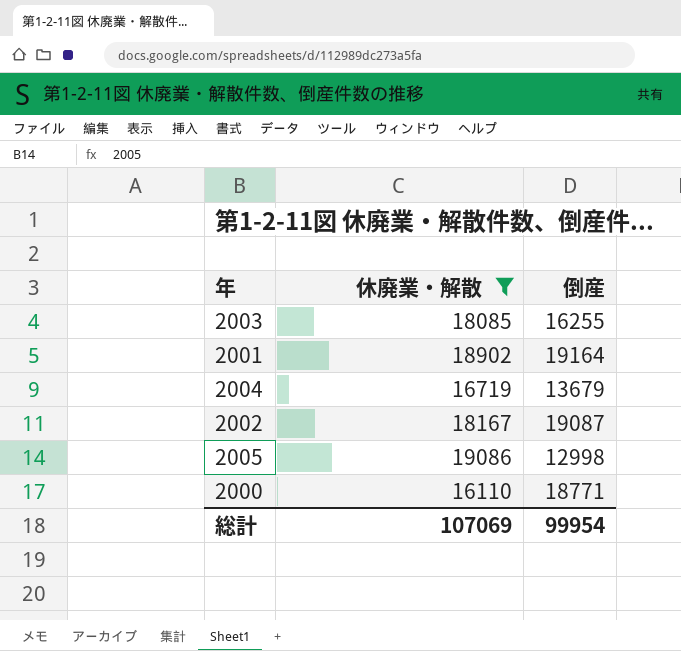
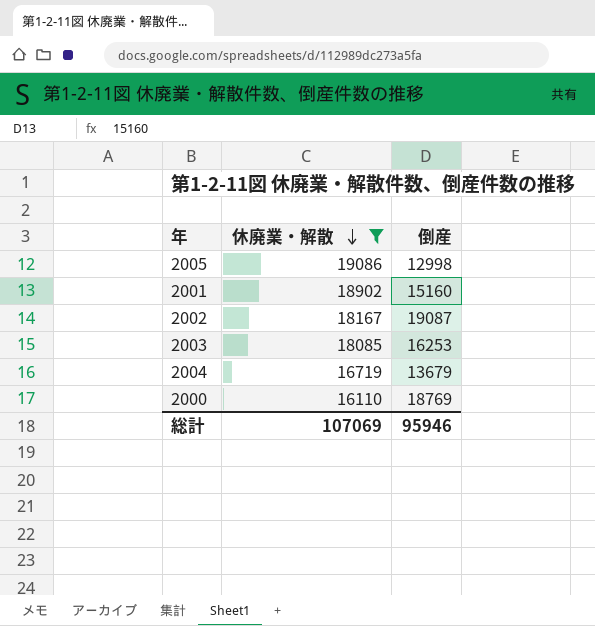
row order: none -> 休廃業・解散 descending
2001 | 倒産: 19164 -> 15160
2003 | 倒産: 16255 -> 16253
2000 | 倒産: 18771 -> 18769
総計 | 倒産: 99954 -> 95946

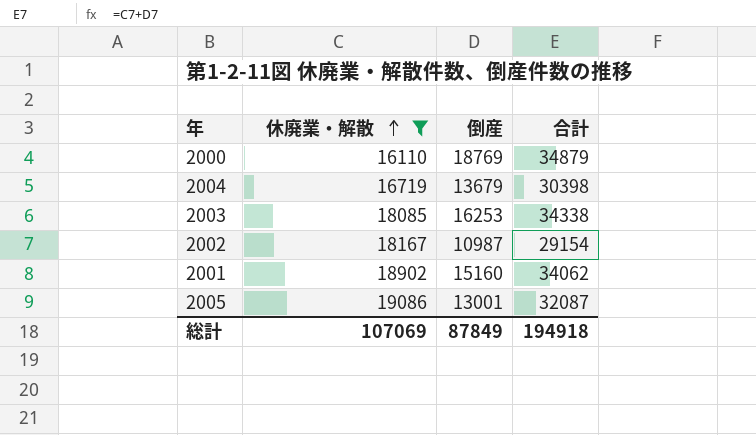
row order: 休廃業・解散 descending -> 休廃業・解散 ascending
column 合計 | formula: none -> [休廃業・解散] + [倒産]
2002 | 倒産: 19087 -> 10987
2005 | 倒産: 12998 -> 13001
総計 | 倒産: 95946 -> 87849

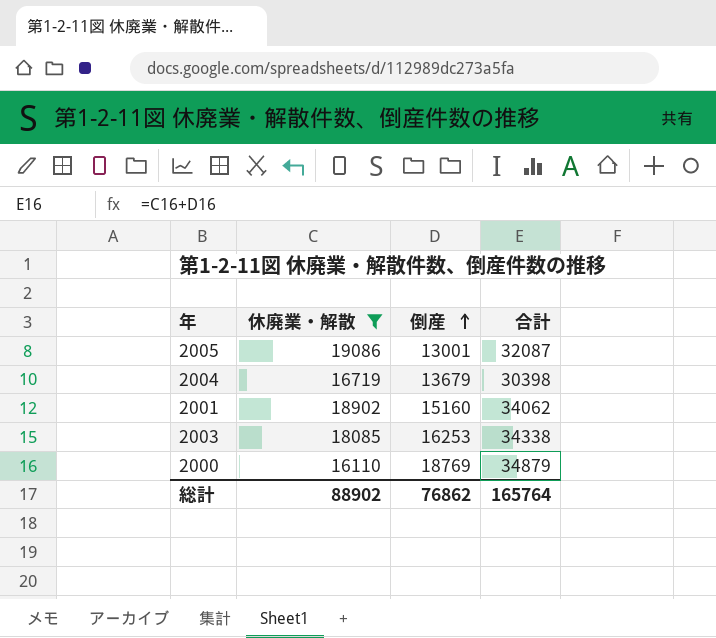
row order: 休廃業・解散 ascending -> 倒産 ascending
row 2002: 18167 | 10987 | 29154 -> none
総計 | 休廃業・解散: 107069 -> 88902
総計 | 倒産: 87849 -> 76862
総計 | 合計: 194918 -> 165764

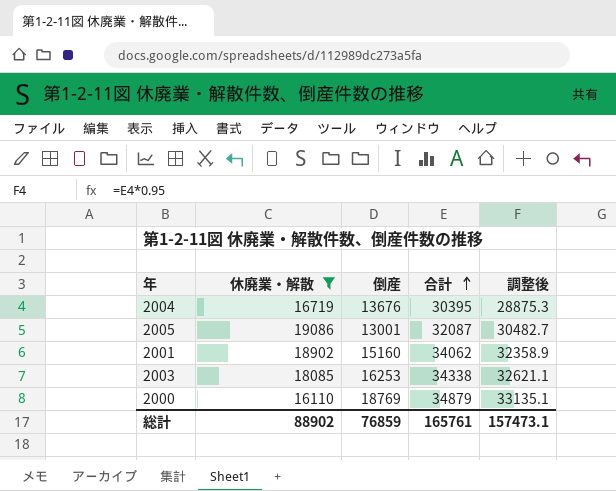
row order: 倒産 ascending -> 合計 ascending
column 調整後 | formula: none -> [合計] * 0.95
2004 | 倒産: 13679 -> 13676
2004 | 合計: 30398 -> 30395
総計 | 倒産: 76862 -> 76859
総計 | 合計: 165764 -> 165761

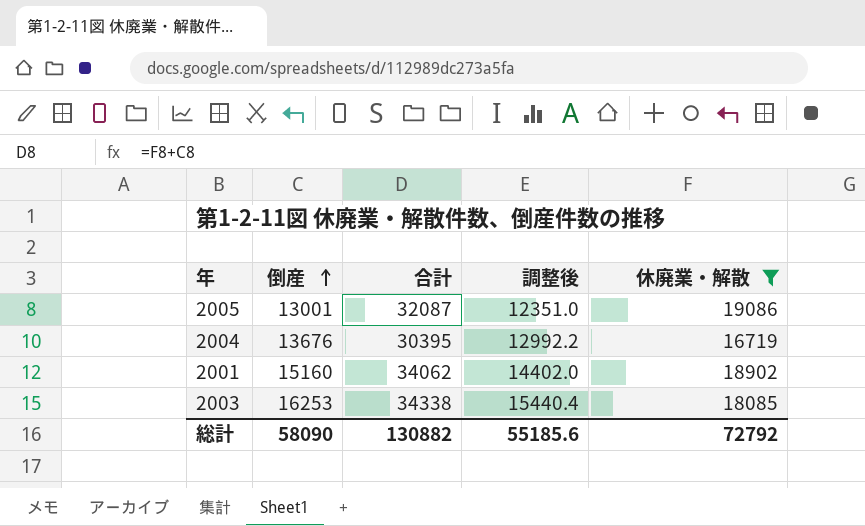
row order: 合計 ascending -> 倒産 ascending
column 調整後 | formula: [合計] * 0.95 -> [倒産] * 0.95
column 休廃業・解散 | position: 2 -> 5
row 2000: 16110 | 18769 | 34879 | 33135.1 -> none
総計 | 倒産: 76859 -> 58090
総計 | 合計: 165761 -> 130882
総計 | 調整後: 157473.1 -> 55185.6
総計 | 休廃業・解散: 88902 -> 72792

